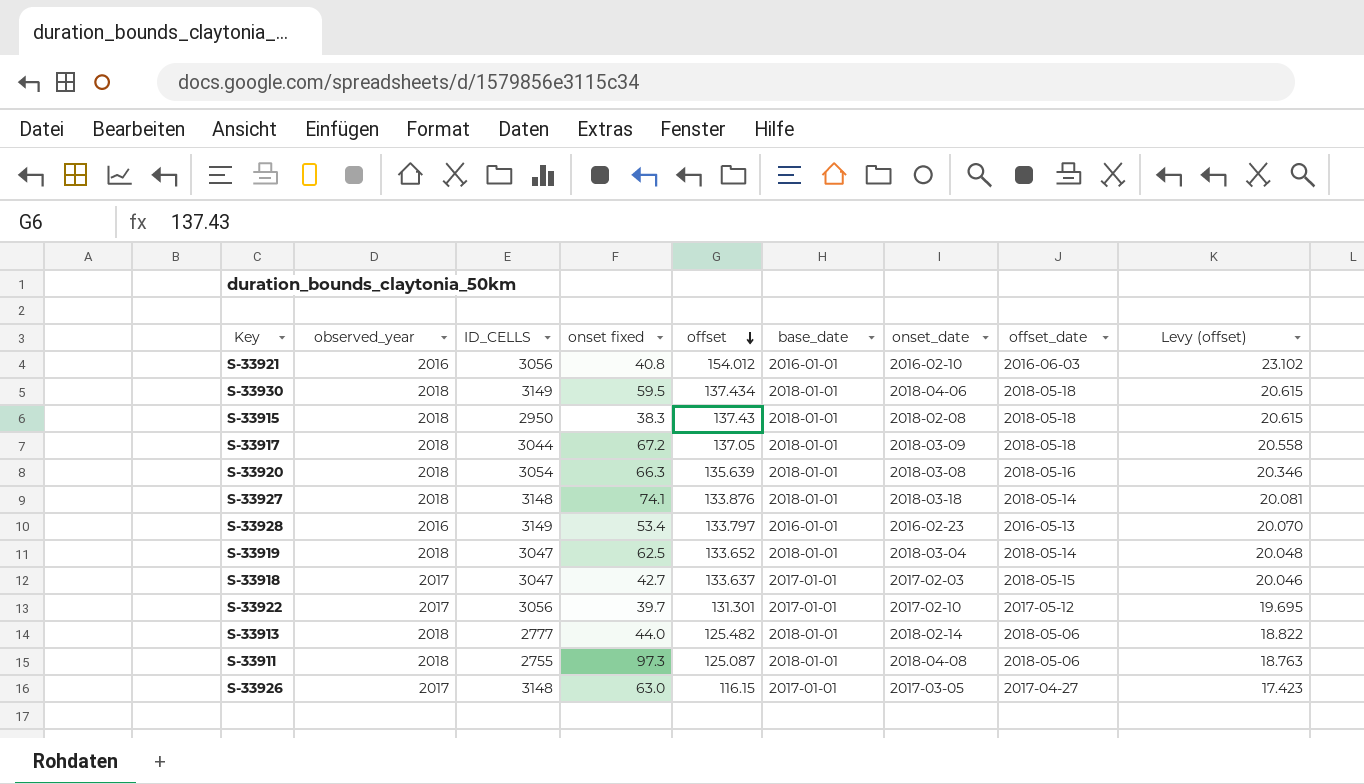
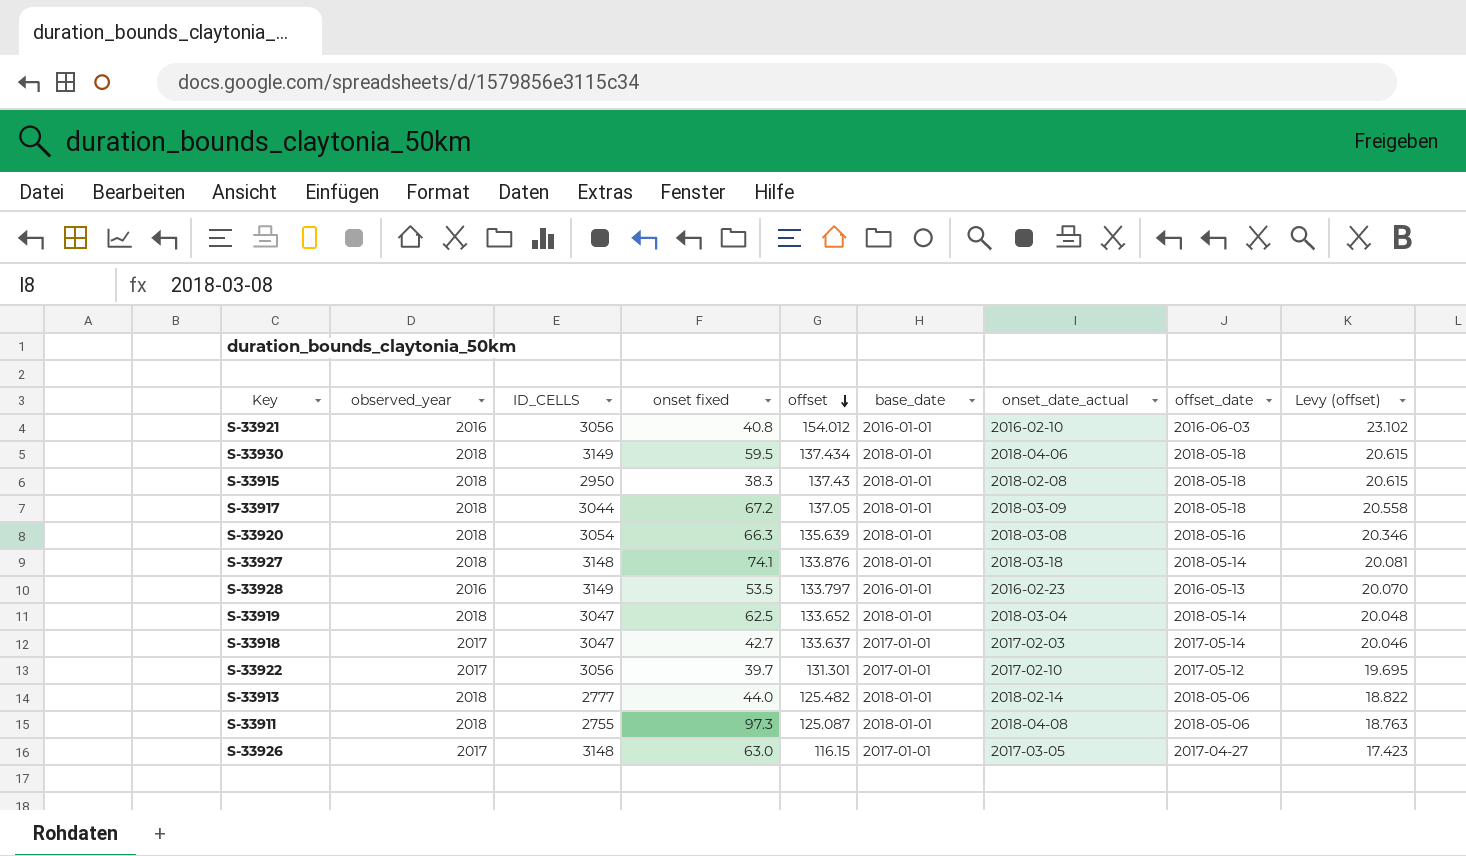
column name: onset_date -> onset_date_actual
S-33928 | onset fixed: 53.4 -> 53.5
S-33918 | offset_date: 2018-05-15 -> 2017-05-14

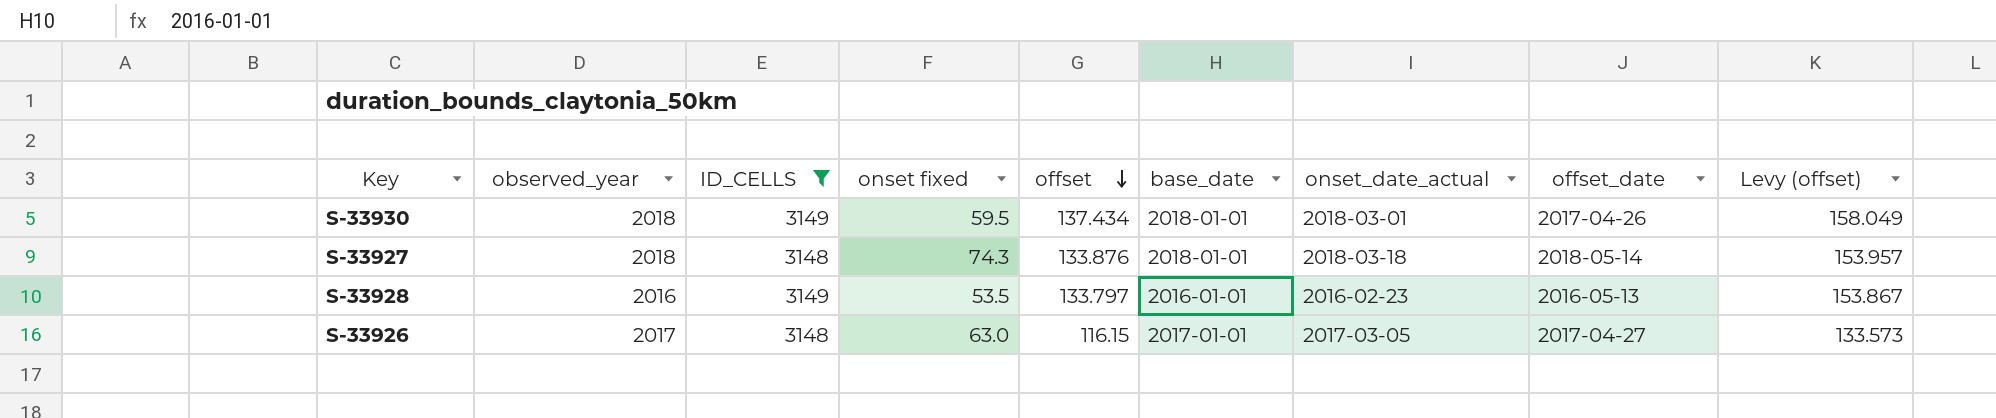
filter: none -> ID_CELLS >= 3148
column Levy (offset) | formula: [offset] * 0.15 -> [offset] * 1.15
S-33930 | onset_date_actual: 2018-04-06 -> 2018-03-01
S-33930 | offset_date: 2018-05-18 -> 2017-04-26
S-33927 | onset fixed: 74.1 -> 74.3

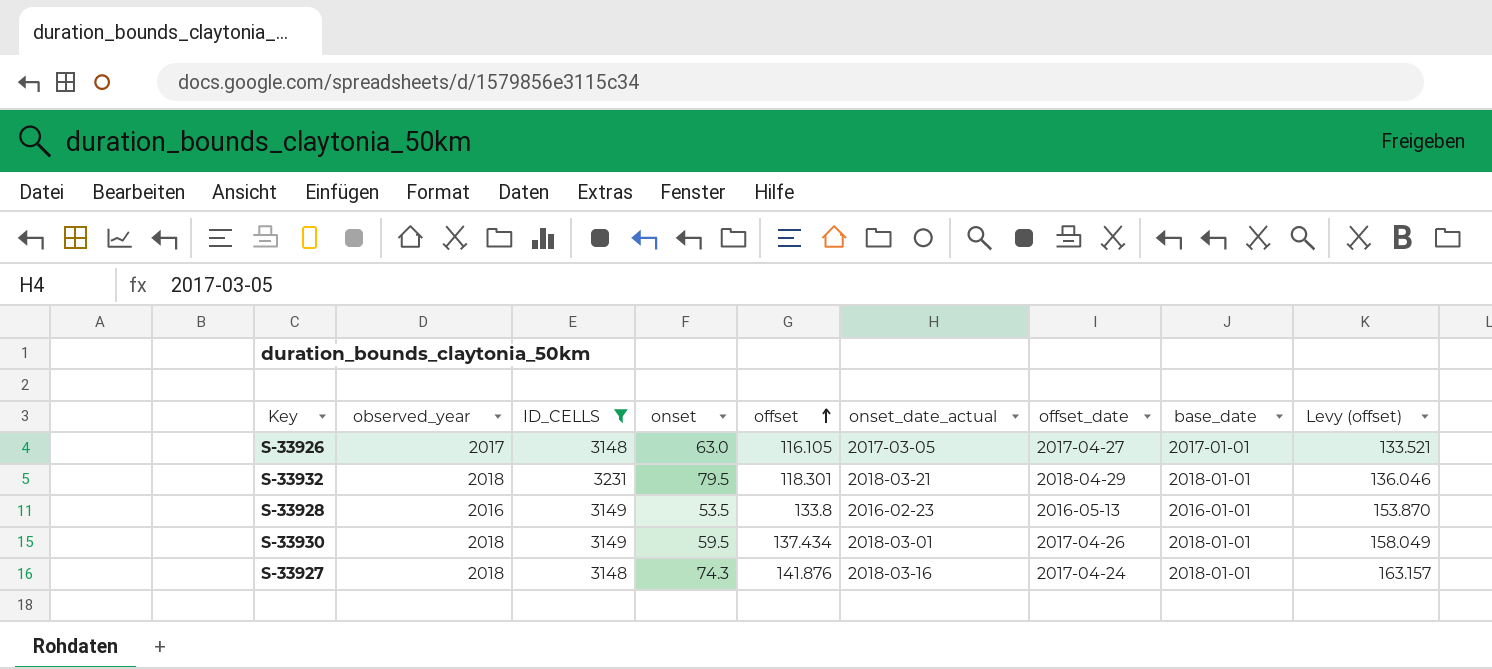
row order: offset descending -> offset ascending
column name: onset fixed -> onset
column base_date | position: 6 -> 8
S-33926 | offset: 116.15 -> 116.105
S-33926 | Levy (offset): 133.573 -> 133.521
row S-33932: none -> 2018 | 3231 | 79.5 | 118.301 | 2018-03-21 | 2018-04-29 | 2018-01-01 | 136.046
S-33928 | offset: 133.797 -> 133.8
S-33928 | Levy (offset): 153.867 -> 153.870
S-33927 | offset: 133.876 -> 141.876
S-33927 | onset_date_actual: 2018-03-18 -> 2018-03-16
S-33927 | offset_date: 2018-05-14 -> 2017-04-24
S-33927 | Levy (offset): 153.957 -> 163.157

